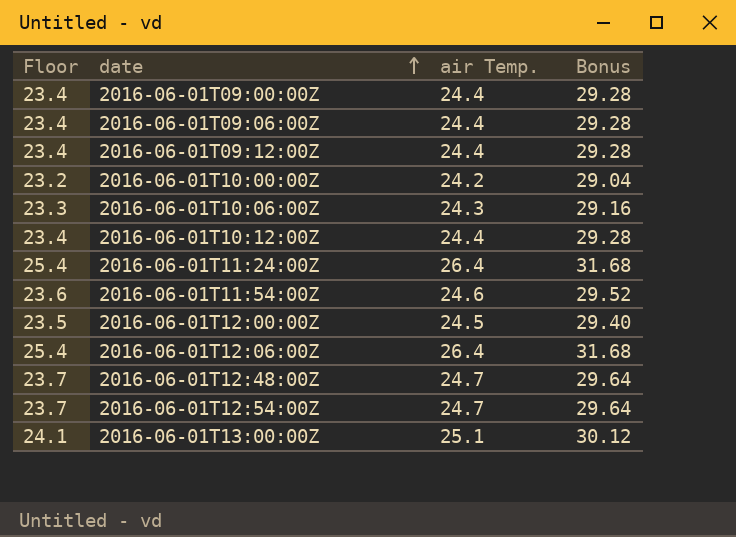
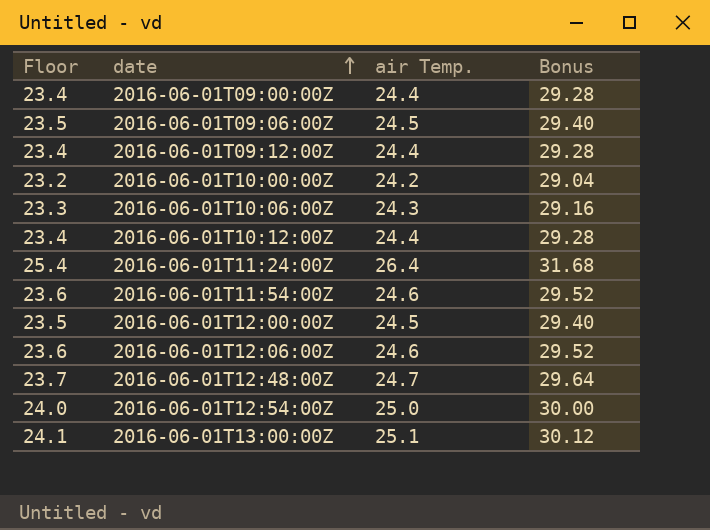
2016-06-01T09:06:00Z | Floor: 23.4 -> 23.5
2016-06-01T09:06:00Z | air Temp.: 24.4 -> 24.5
2016-06-01T09:06:00Z | Bonus: 29.28 -> 29.40
2016-06-01T12:06:00Z | Floor: 25.4 -> 23.6
2016-06-01T12:06:00Z | air Temp.: 26.4 -> 24.6
2016-06-01T12:06:00Z | Bonus: 31.68 -> 29.52
2016-06-01T12:54:00Z | Floor: 23.7 -> 24.0
2016-06-01T12:54:00Z | air Temp.: 24.7 -> 25.0
2016-06-01T12:54:00Z | Bonus: 29.64 -> 30.00

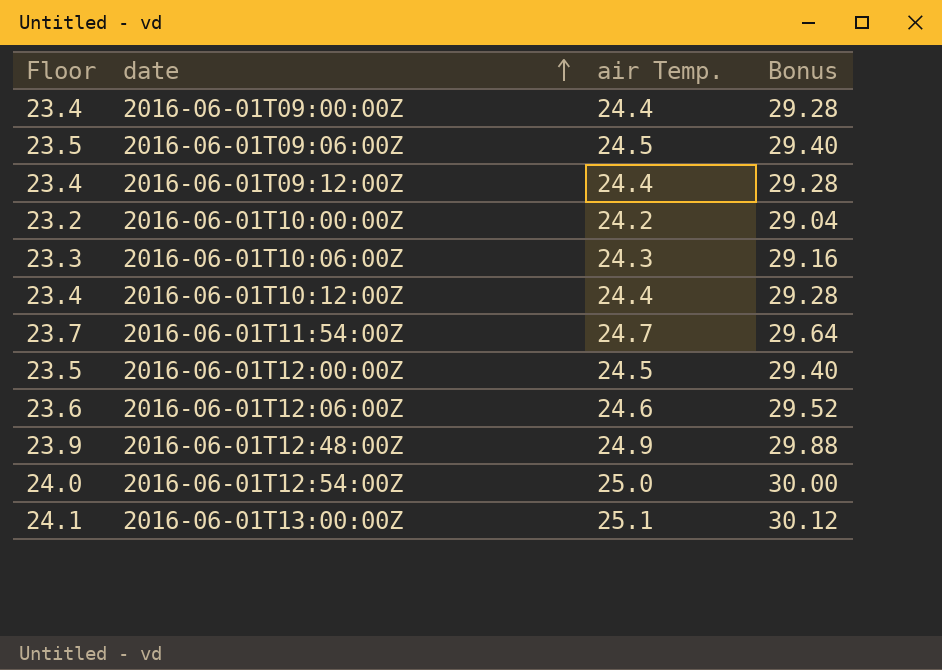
row 2016-06-01T11:24:00Z: 25.4 | 26.4 | 31.68 -> none
2016-06-01T11:54:00Z | Floor: 23.6 -> 23.7
2016-06-01T11:54:00Z | air Temp.: 24.6 -> 24.7
2016-06-01T11:54:00Z | Bonus: 29.52 -> 29.64
2016-06-01T12:48:00Z | Floor: 23.7 -> 23.9
2016-06-01T12:48:00Z | air Temp.: 24.7 -> 24.9
2016-06-01T12:48:00Z | Bonus: 29.64 -> 29.88

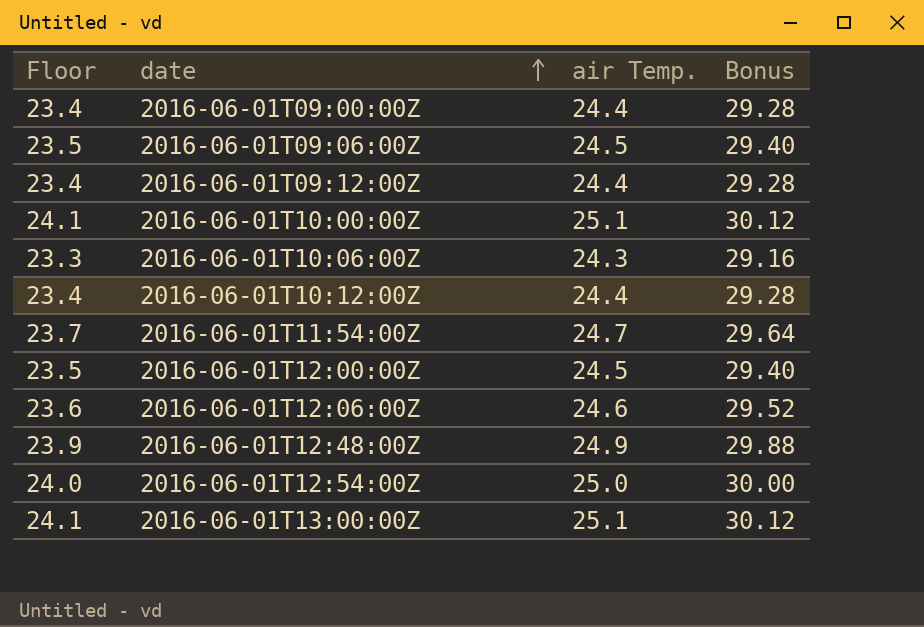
2016-06-01T10:00:00Z | Floor: 23.2 -> 24.1
2016-06-01T10:00:00Z | air Temp.: 24.2 -> 25.1
2016-06-01T10:00:00Z | Bonus: 29.04 -> 30.12

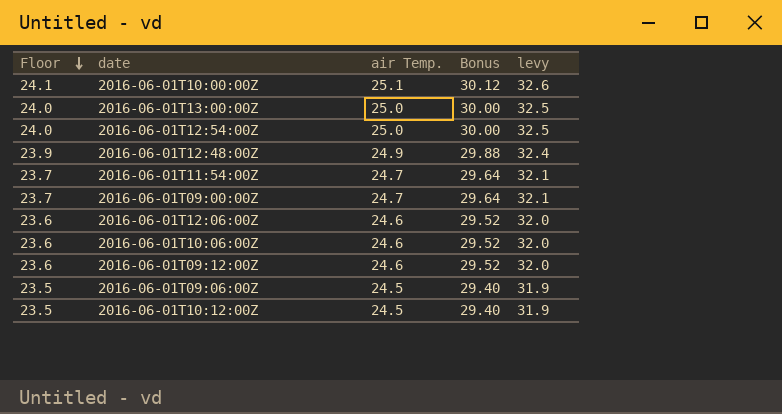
row order: date ascending -> Floor descending
column levy | formula: none -> [air Temp.] * 1.3
row 2016-06-01T12:00:00Z: 23.5 | 24.5 | 29.40 -> none
2016-06-01T13:00:00Z | Floor: 24.1 -> 24.0
2016-06-01T13:00:00Z | air Temp.: 25.1 -> 25.0
2016-06-01T13:00:00Z | Bonus: 30.12 -> 30.00
2016-06-01T09:00:00Z | Floor: 23.4 -> 23.7
2016-06-01T09:00:00Z | air Temp.: 24.4 -> 24.7
2016-06-01T09:00:00Z | Bonus: 29.28 -> 29.64
2016-06-01T10:06:00Z | Floor: 23.3 -> 23.6
2016-06-01T10:06:00Z | air Temp.: 24.3 -> 24.6
2016-06-01T10:06:00Z | Bonus: 29.16 -> 29.52
2016-06-01T09:12:00Z | Floor: 23.4 -> 23.6
2016-06-01T09:12:00Z | air Temp.: 24.4 -> 24.6
2016-06-01T09:12:00Z | Bonus: 29.28 -> 29.52
2016-06-01T10:12:00Z | Floor: 23.4 -> 23.5
2016-06-01T10:12:00Z | air Temp.: 24.4 -> 24.5
2016-06-01T10:12:00Z | Bonus: 29.28 -> 29.40

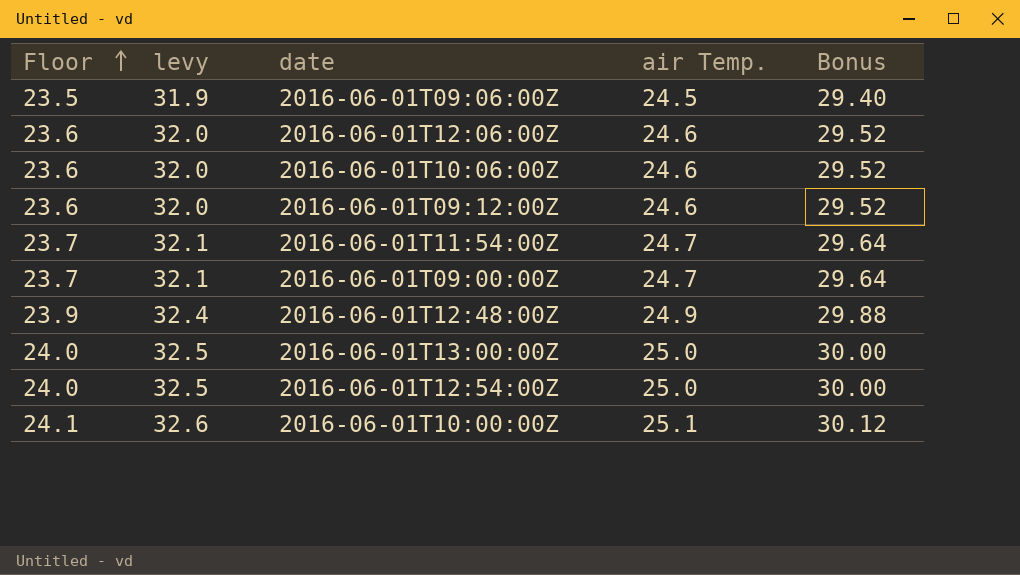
row order: Floor descending -> Floor ascending
column levy | position: 5 -> 2
row 2016-06-01T10:12:00Z: 23.5 | 24.5 | 29.40 | 31.9 -> none

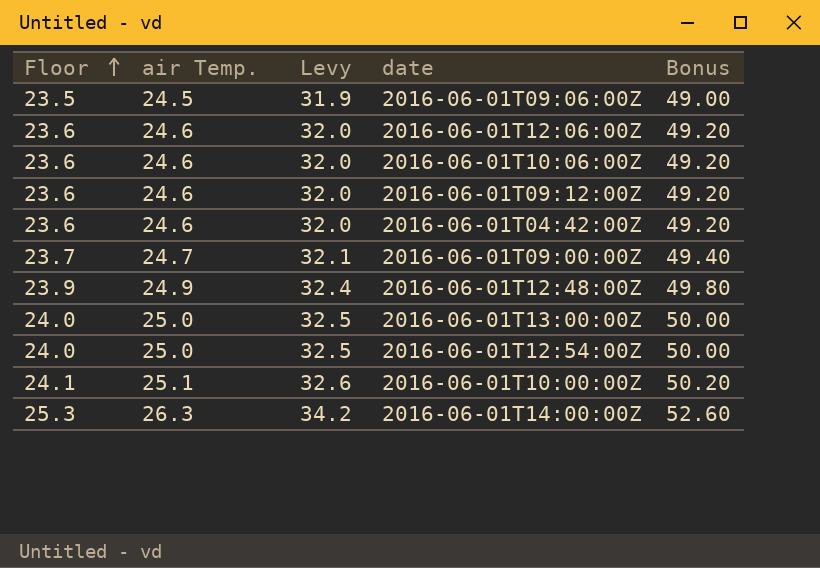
column air Temp. | position: 4 -> 2
column name: levy -> Levy
column Bonus | formula: [air Temp.] * 1.2 -> [air Temp.] * 2
row 2016-06-01T11:54:00Z: 23.7 | 32.1 | 24.7 | 29.64 -> none
row 2016-06-01T04:42:00Z: none -> 23.6 | 24.6 | 32.0 | 49.20
row 2016-06-01T14:00:00Z: none -> 25.3 | 26.3 | 34.2 | 52.60

